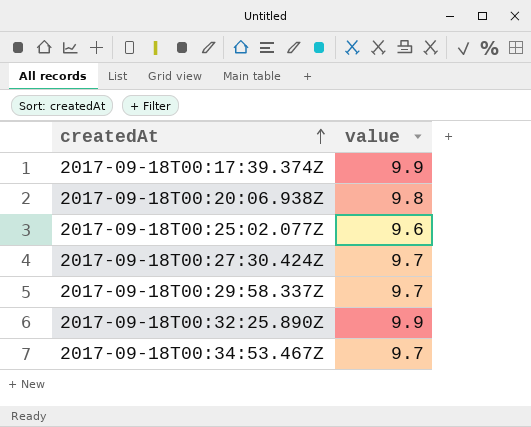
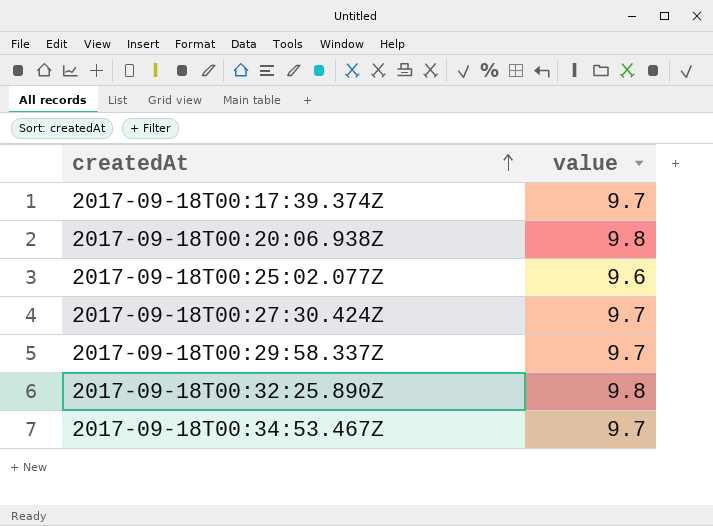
2017-09-18T00:17:39.374Z | value: 9.9 -> 9.7
2017-09-18T00:32:25.890Z | value: 9.9 -> 9.8

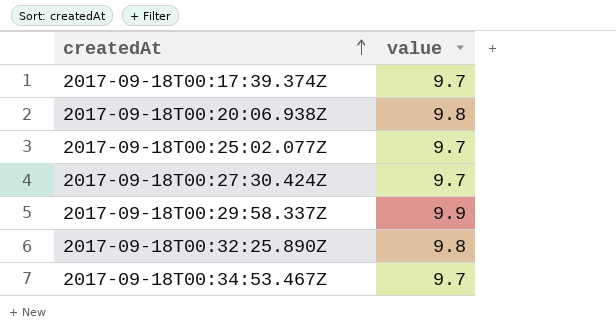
2017-09-18T00:25:02.077Z | value: 9.6 -> 9.7
2017-09-18T00:29:58.337Z | value: 9.7 -> 9.9

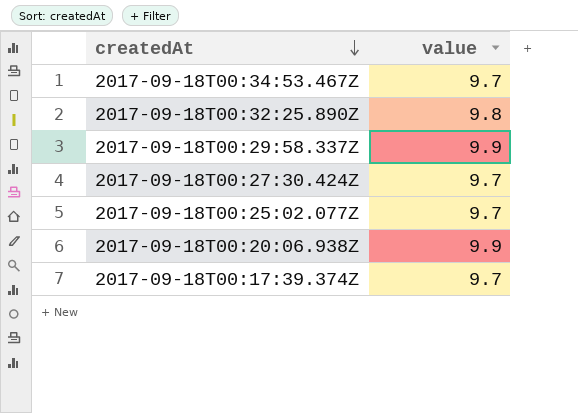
row order: createdAt ascending -> createdAt descending
2017-09-18T00:20:06.938Z | value: 9.8 -> 9.9

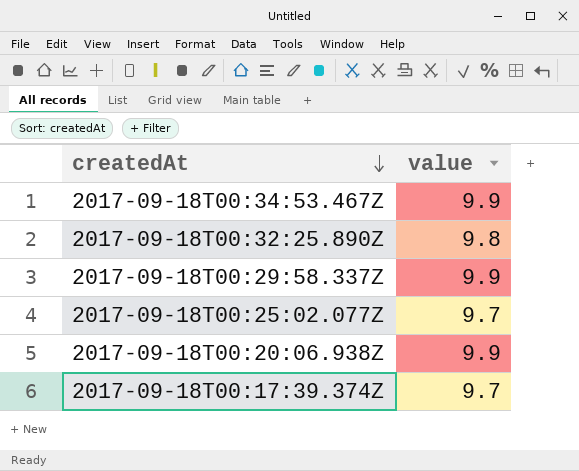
row 2017-09-18T00:27:30.424Z: 9.7 -> none
2017-09-18T00:34:53.467Z | value: 9.7 -> 9.9

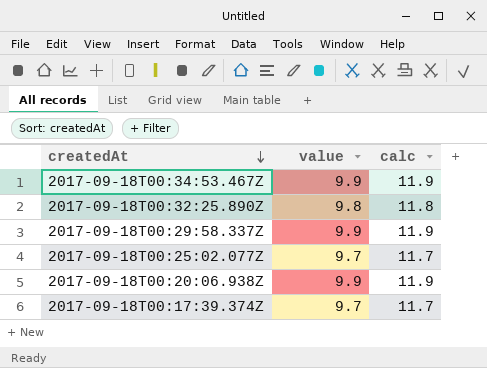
column calc | formula: none -> [value] + 2

